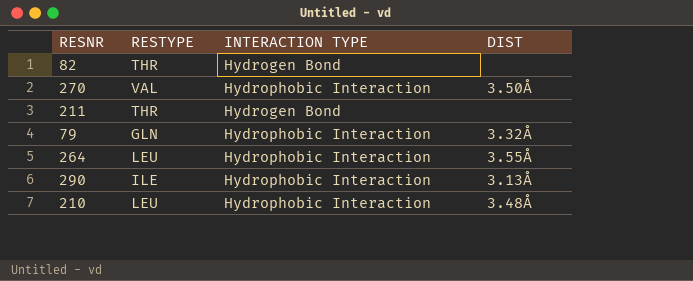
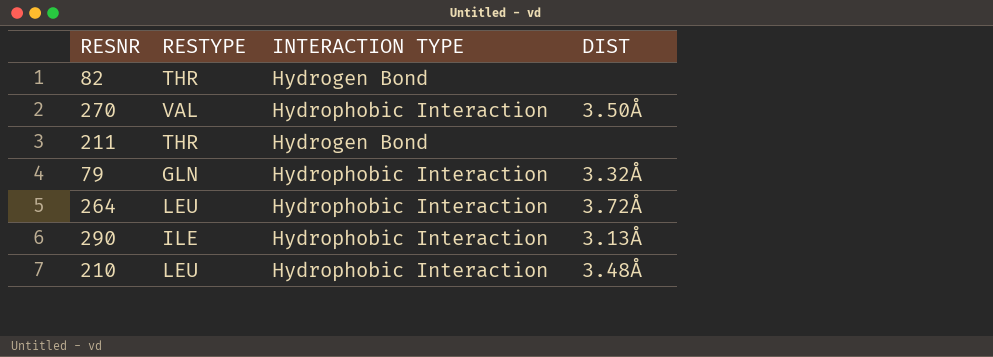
264 | DIST: 3.55Å -> 3.72Å

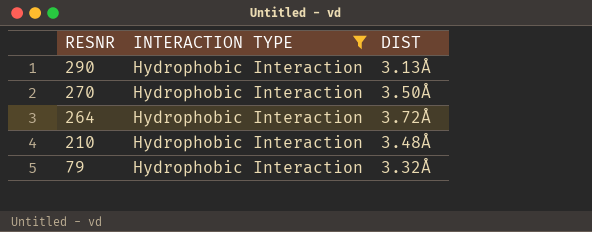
filter: none -> INTERACTION TYPE = Hydrophobic Interaction
row order: none -> RESNR descending
column RESTYPE | position: 2 -> none

